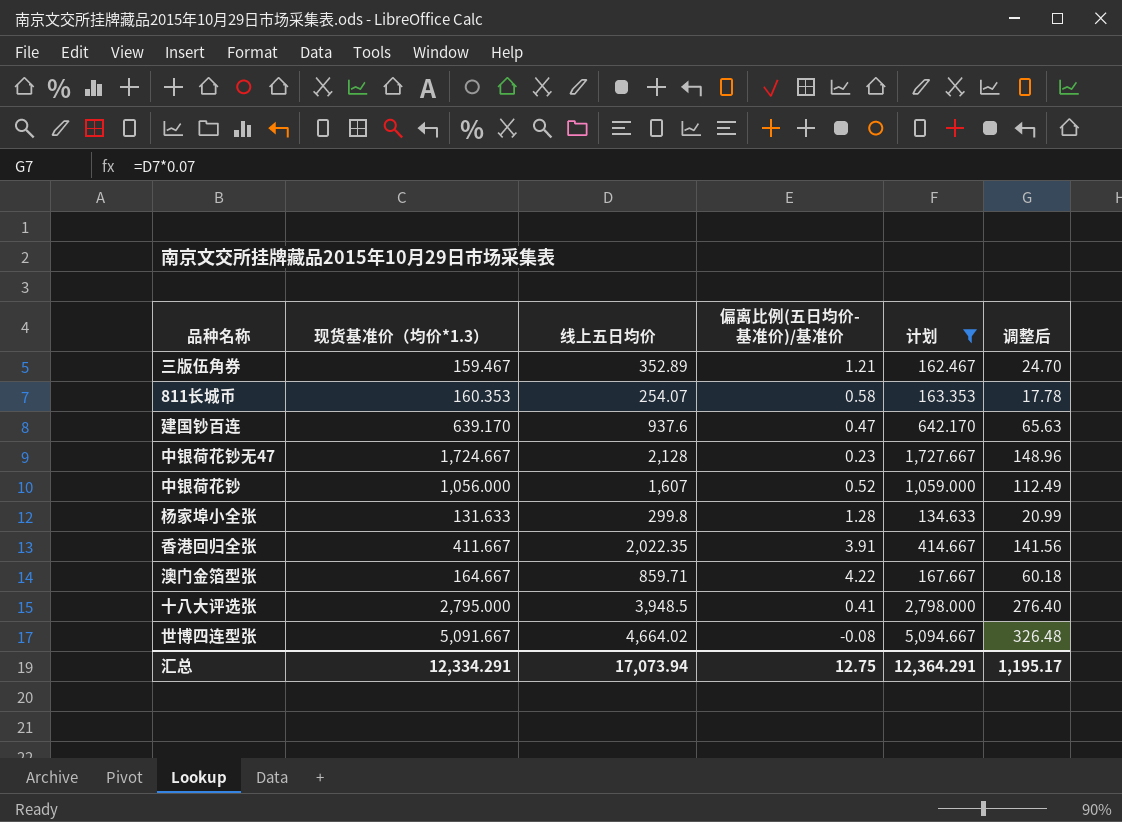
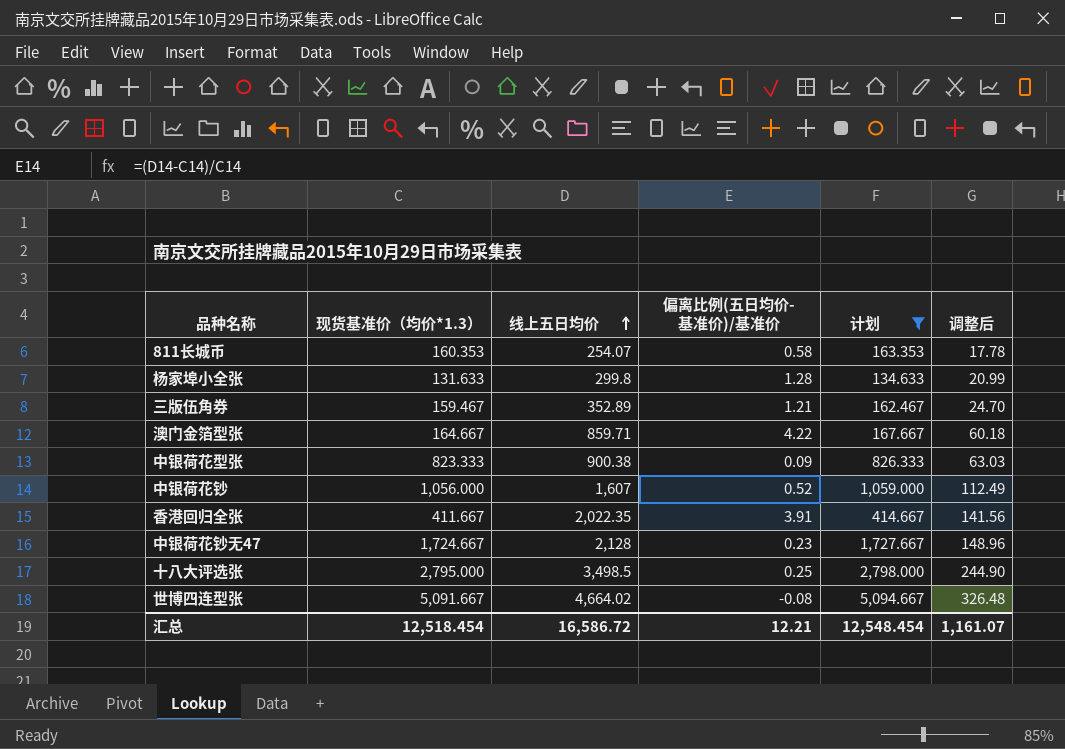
row order: none -> 线上五日均价 ascending
row 建国钞百连: 639.170 | 937.6 | 0.47 | 642.170 | 65.63 -> none
row 中银荷花型张: none -> 823.333 | 900.38 | 0.09 | 826.333 | 63.03
十八大评选张 | 线上五日均价: 3,948.5 -> 3,498.5
十八大评选张 | 偏离比例(五日均价-基准价)/基准价: 0.41 -> 0.25
十八大评选张 | 调整后: 276.40 -> 244.90
汇总 | 现货基准价（均价*1.3）: 12,334.291 -> 12,518.454
汇总 | 线上五日均价: 17,073.94 -> 16,586.72
汇总 | 偏离比例(五日均价-基准价)/基准价: 12.75 -> 12.21
汇总 | 计划: 12,364.291 -> 12,548.454
汇总 | 调整后: 1,195.17 -> 1,161.07

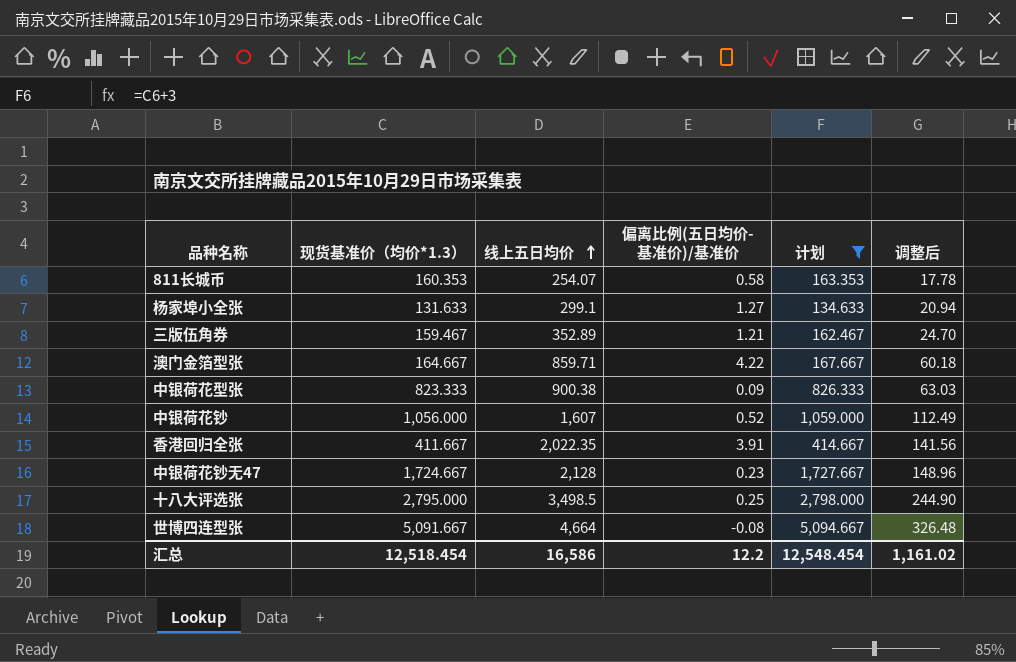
杨家埠小全张 | 线上五日均价: 299.8 -> 299.1
杨家埠小全张 | 偏离比例(五日均价-基准价)/基准价: 1.28 -> 1.27
杨家埠小全张 | 调整后: 20.99 -> 20.94
世博四连型张 | 线上五日均价: 4,664.02 -> 4,664
汇总 | 线上五日均价: 16,586.72 -> 16,586
汇总 | 偏离比例(五日均价-基准价)/基准价: 12.21 -> 12.2
汇总 | 调整后: 1,161.07 -> 1,161.02

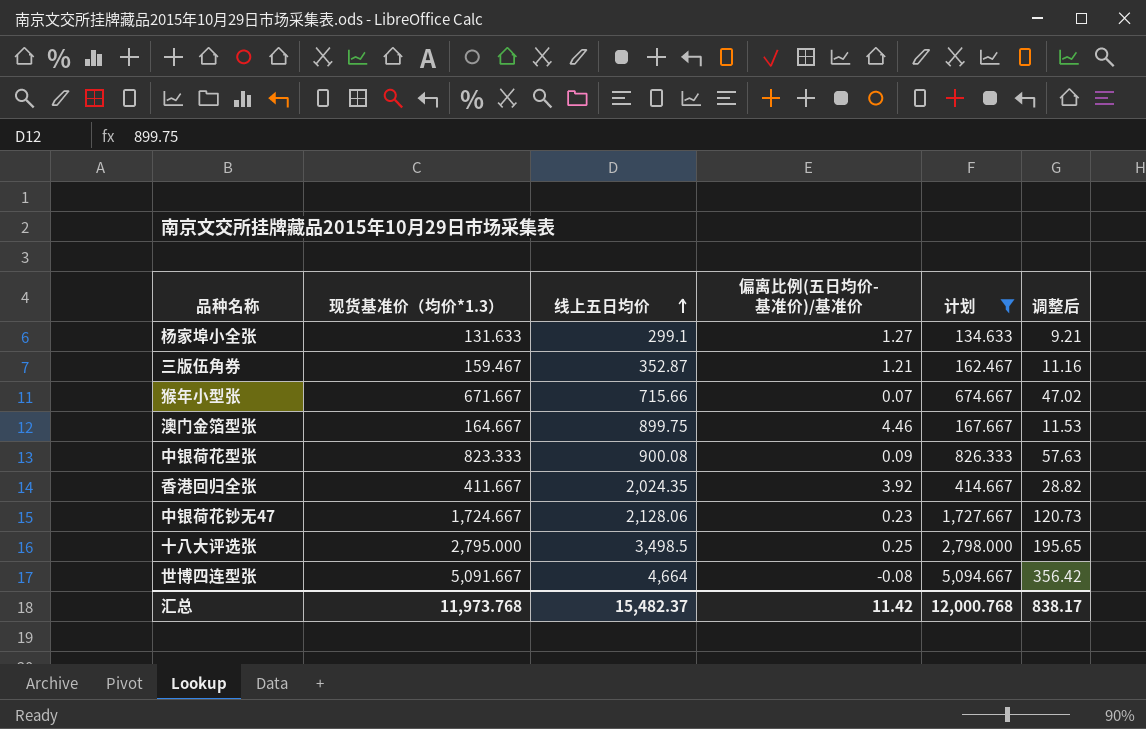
column 调整后 | formula: [线上五日均价] * 0.07 -> [现货基准价（均价*1.3）] * 0.07
row 811长城币: 160.353 | 254.07 | 0.58 | 163.353 | 17.78 -> none
row 中银荷花钞: 1,056.000 | 1,607 | 0.52 | 1,059.000 | 112.49 -> none
三版伍角券 | 线上五日均价: 352.89 -> 352.87
row 猴年小型张: none -> 671.667 | 715.66 | 0.07 | 674.667 | 47.02
澳门金箔型张 | 线上五日均价: 859.71 -> 899.75
澳门金箔型张 | 偏离比例(五日均价-基准价)/基准价: 4.22 -> 4.46
中银荷花型张 | 线上五日均价: 900.38 -> 900.08
香港回归全张 | 线上五日均价: 2,022.35 -> 2,024.35
香港回归全张 | 偏离比例(五日均价-基准价)/基准价: 3.91 -> 3.92
中银荷花钞无47 | 线上五日均价: 2,128 -> 2,128.06
汇总 | 现货基准价（均价*1.3）: 12,518.454 -> 11,973.768
汇总 | 线上五日均价: 16,586 -> 15,482.37
汇总 | 偏离比例(五日均价-基准价)/基准价: 12.2 -> 11.42
汇总 | 计划: 12,548.454 -> 12,000.768
汇总 | 调整后: 1,161.02 -> 838.17

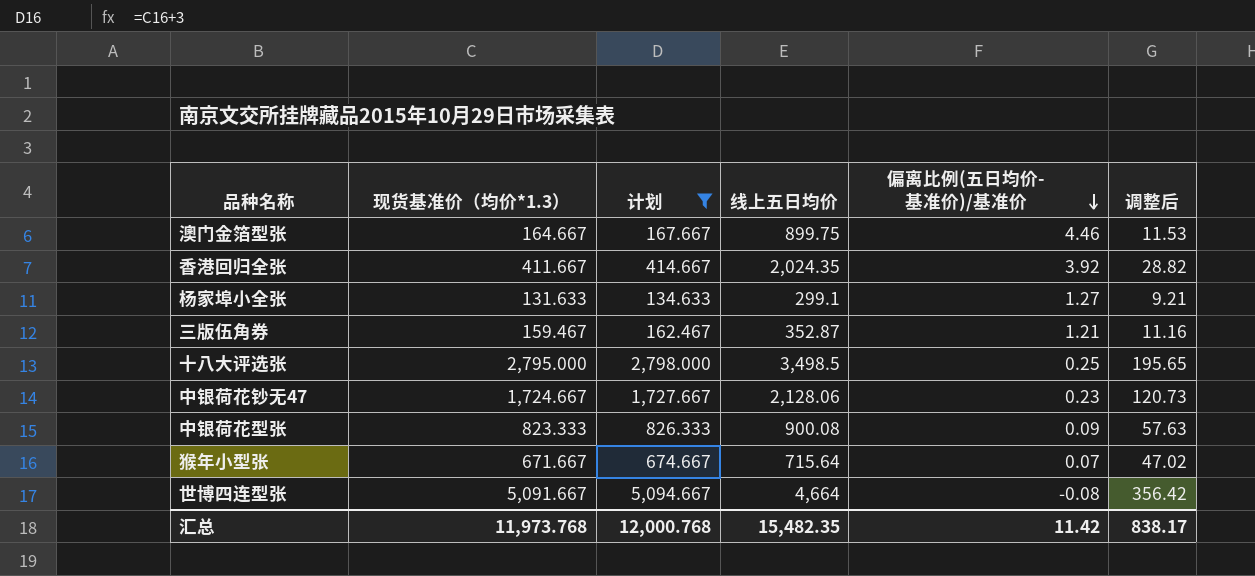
row order: 线上五日均价 ascending -> 偏离比例(五日均价-基准价)/基准价 descending
column 计划 | position: 5 -> 3
猴年小型张 | 线上五日均价: 715.66 -> 715.64
汇总 | 线上五日均价: 15,482.37 -> 15,482.35

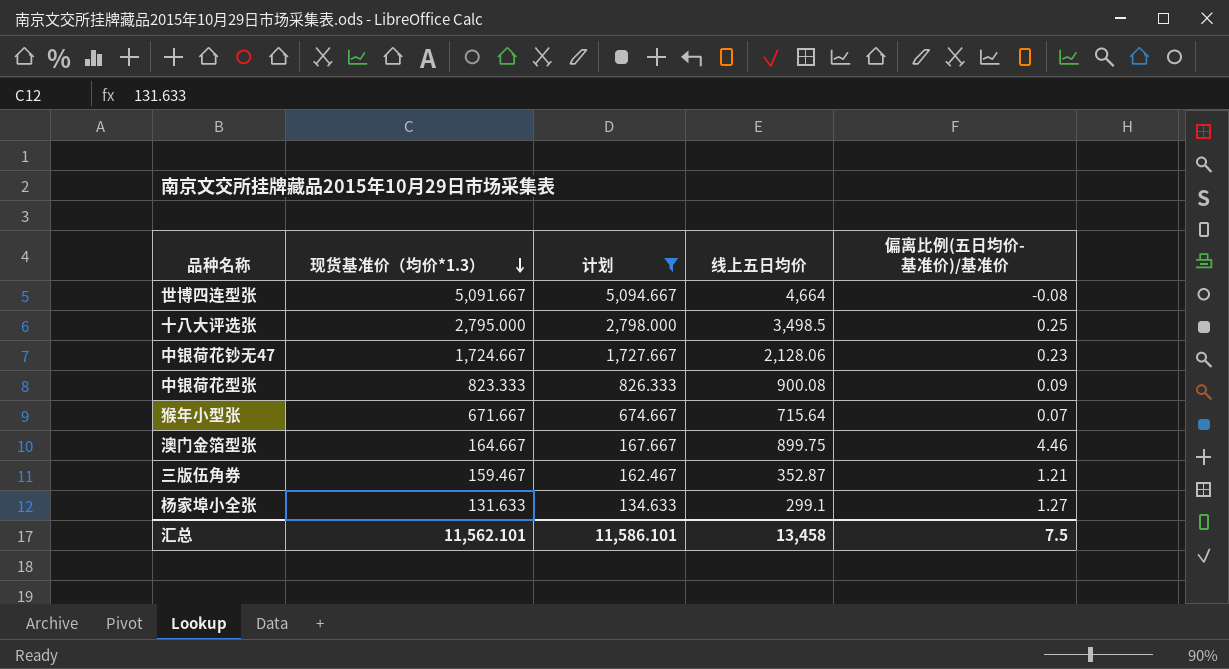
row order: 偏离比例(五日均价-基准价)/基准价 descending -> 现货基准价（均价*1.3） descending
column 调整后 | formula: [现货基准价（均价*1.3）] * 0.07 -> none
row 香港回归全张: 411.667 | 414.667 | 2,024.35 | 3.92 | 28.82 -> none
汇总 | 现货基准价（均价*1.3）: 11,973.768 -> 11,562.101
汇总 | 计划: 12,000.768 -> 11,586.101
汇总 | 线上五日均价: 15,482.35 -> 13,458
汇总 | 偏离比例(五日均价-基准价)/基准价: 11.42 -> 7.5

